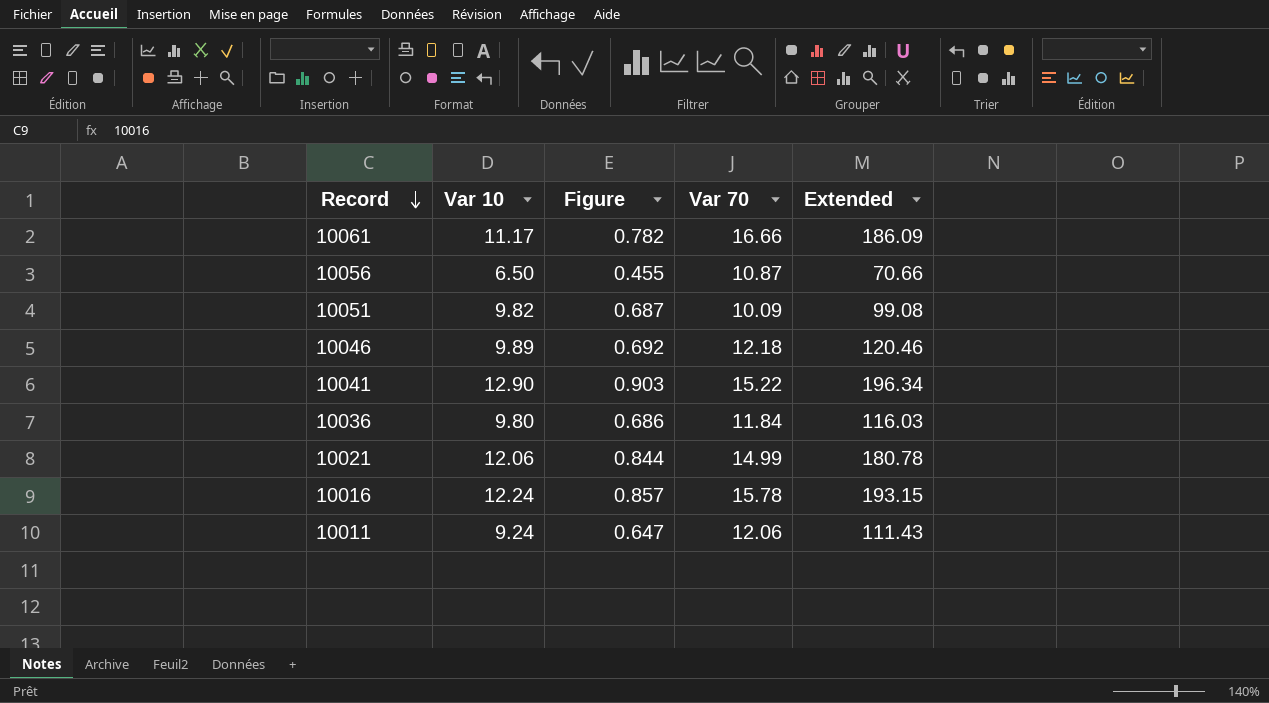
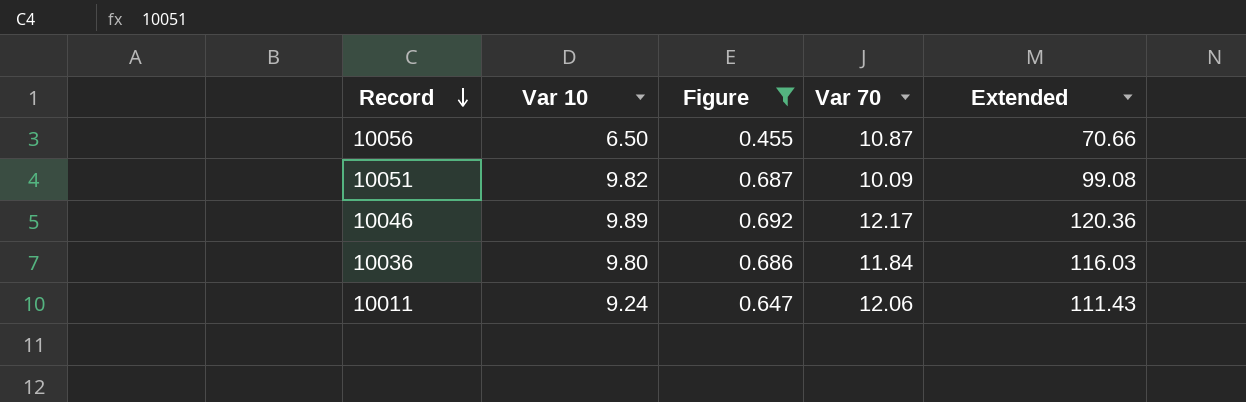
filter: none -> Figure <= 0.692
10046 | Var 70: 12.18 -> 12.17
10046 | Extended: 120.46 -> 120.36

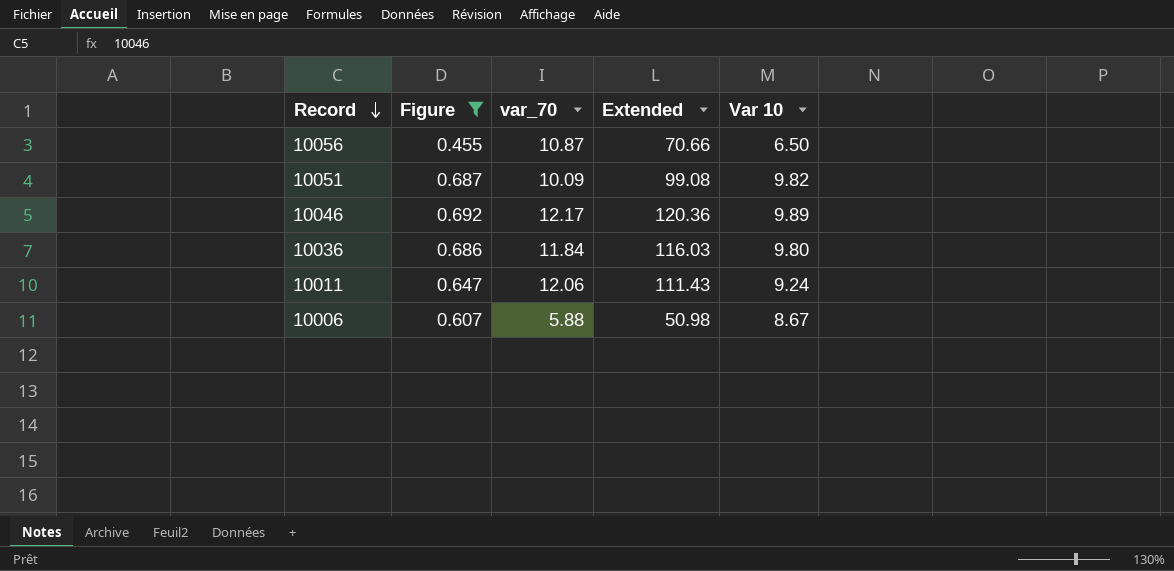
column name: Var 70 -> var_70
column Var 10 | position: 2 -> 5
row 10006: none -> 0.607 | 5.88 | 50.98 | 8.67

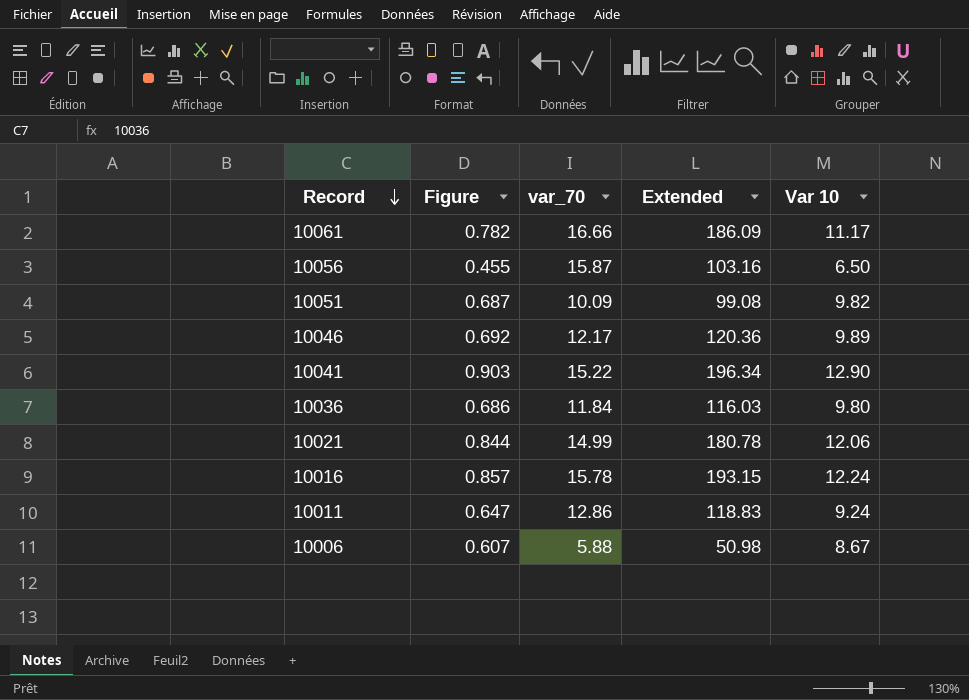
filter: Figure <= 0.692 -> none
10056 | var_70: 10.87 -> 15.87
10056 | Extended: 70.66 -> 103.16
10011 | var_70: 12.06 -> 12.86
10011 | Extended: 111.43 -> 118.83

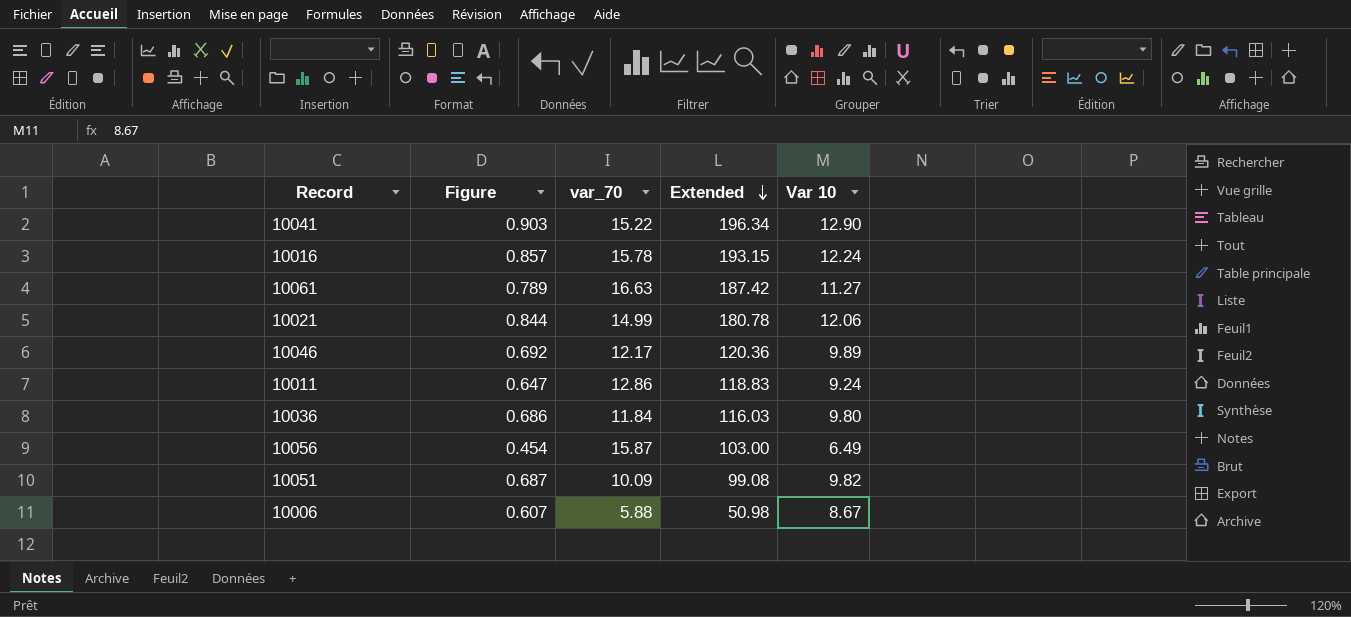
row order: Record descending -> Extended descending
10061 | Figure: 0.782 -> 0.789
10061 | var_70: 16.66 -> 16.63
10061 | Extended: 186.09 -> 187.42
10061 | Var 10: 11.17 -> 11.27
10056 | Figure: 0.455 -> 0.454
10056 | Extended: 103.16 -> 103.00
10056 | Var 10: 6.50 -> 6.49

